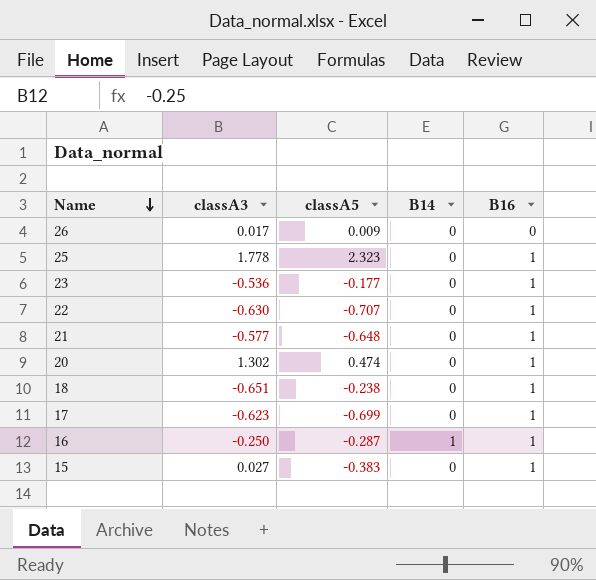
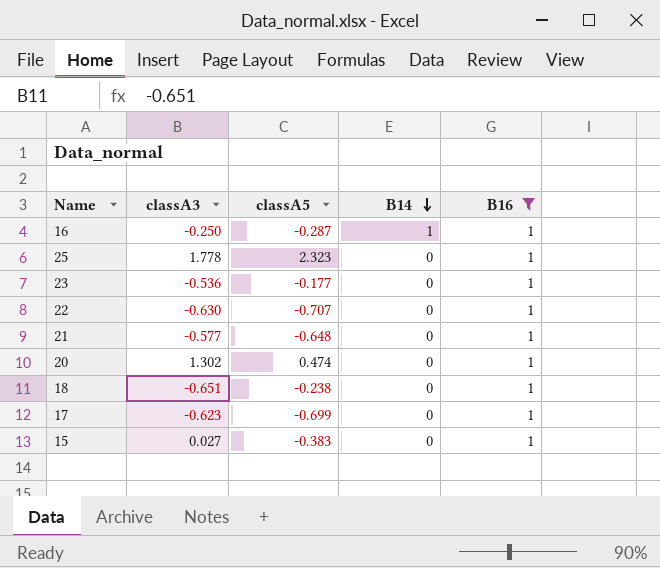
filter: none -> B16 = 1
row order: Name descending -> B14 descending

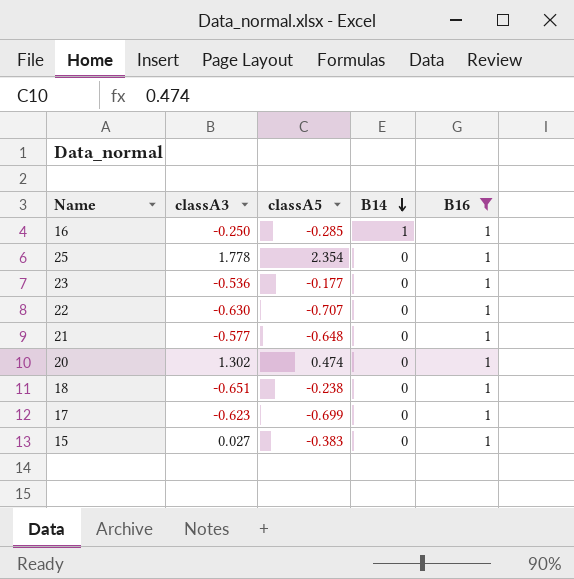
16 | classA5: -0.287 -> -0.285
25 | classA5: 2.323 -> 2.354

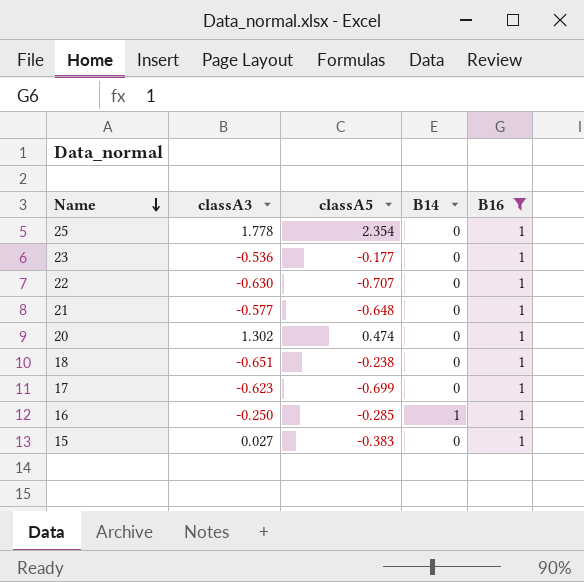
row order: B14 descending -> Name descending

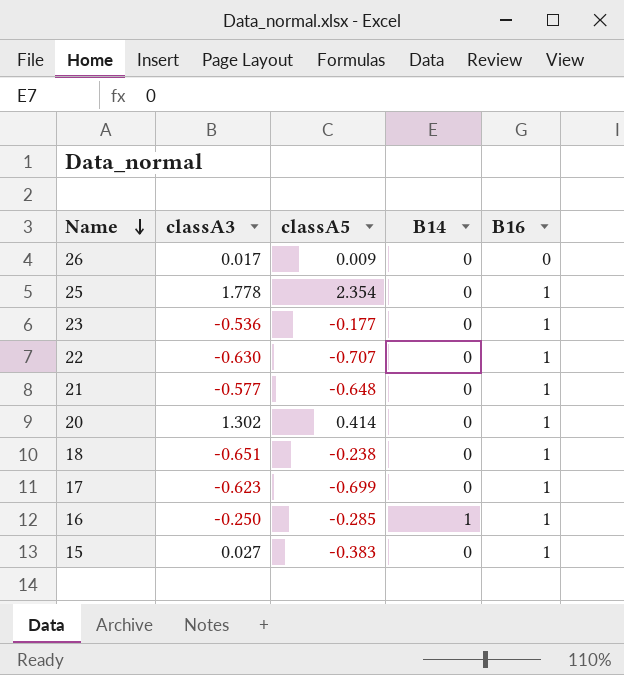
filter: B16 = 1 -> none
20 | classA5: 0.474 -> 0.414

